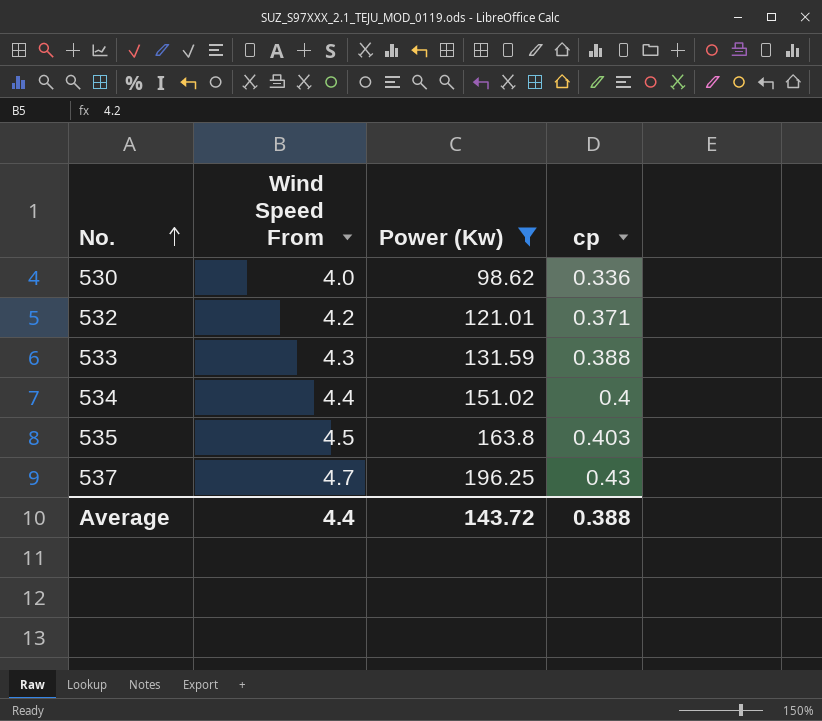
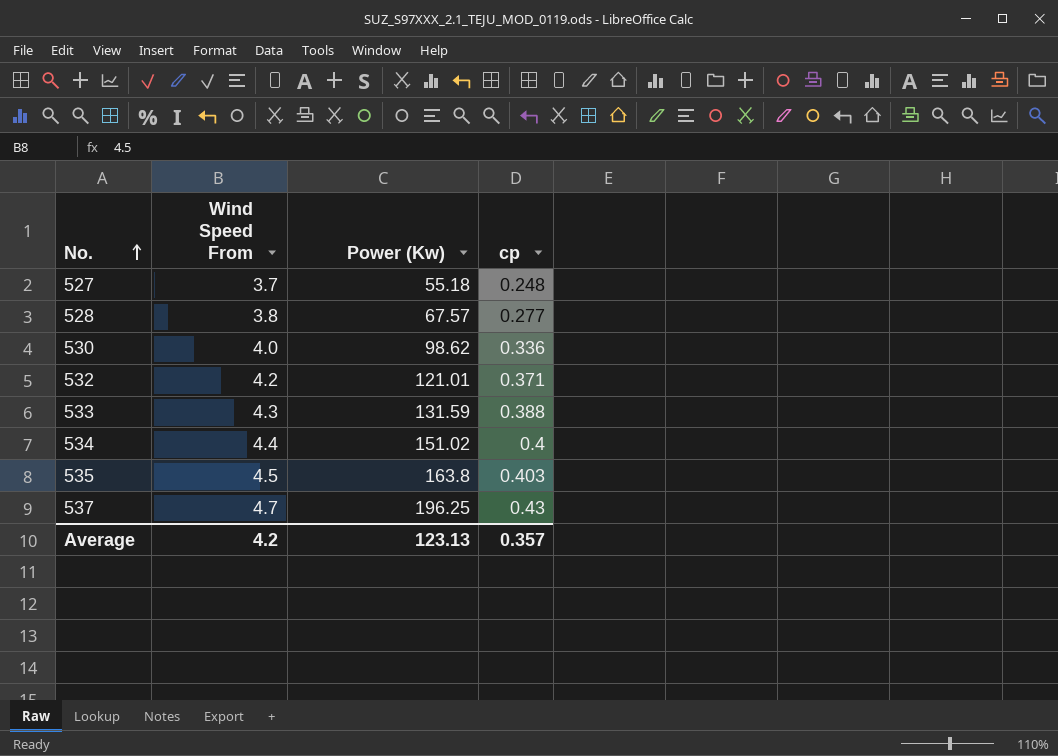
filter: Power (Kw) >= 98.62 -> none
Average | Wind Speed From: 4.4 -> 4.2
Average | Power (Kw): 143.72 -> 123.13
Average | cp: 0.388 -> 0.357

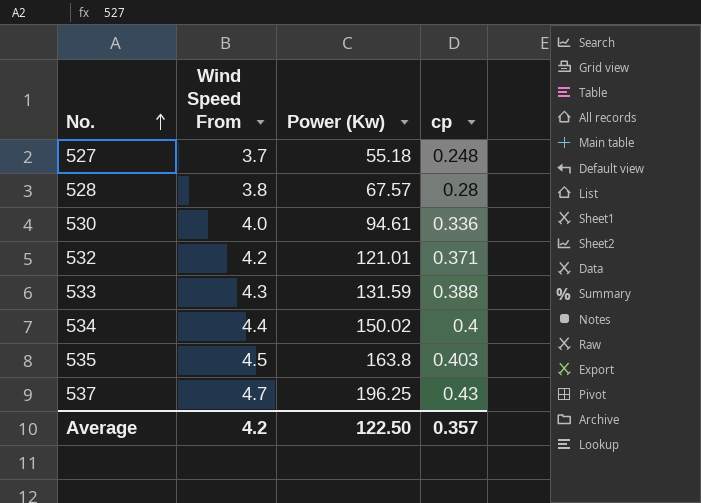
528 | cp: 0.277 -> 0.28
530 | Power (Kw): 98.62 -> 94.61
534 | Power (Kw): 151.02 -> 150.02
Average | Power (Kw): 123.13 -> 122.50

